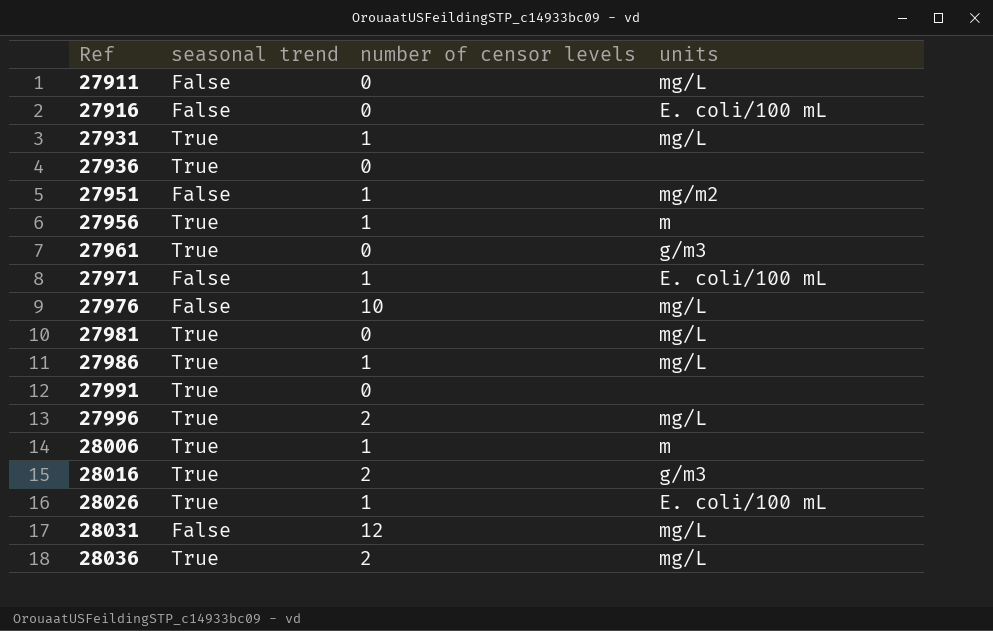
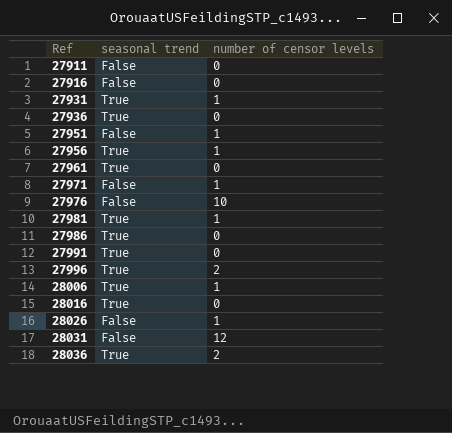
column units | position: 4 -> none
27981 | number of censor levels: 0 -> 1
27986 | number of censor levels: 1 -> 0
28016 | number of censor levels: 2 -> 0
28026 | seasonal trend: True -> False

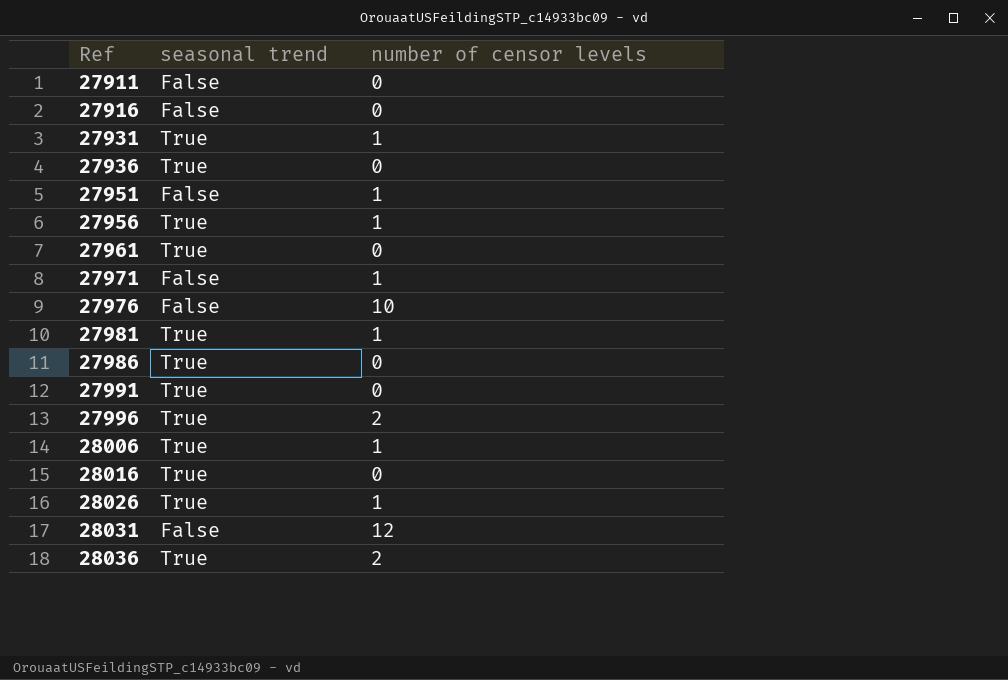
28026 | seasonal trend: False -> True

